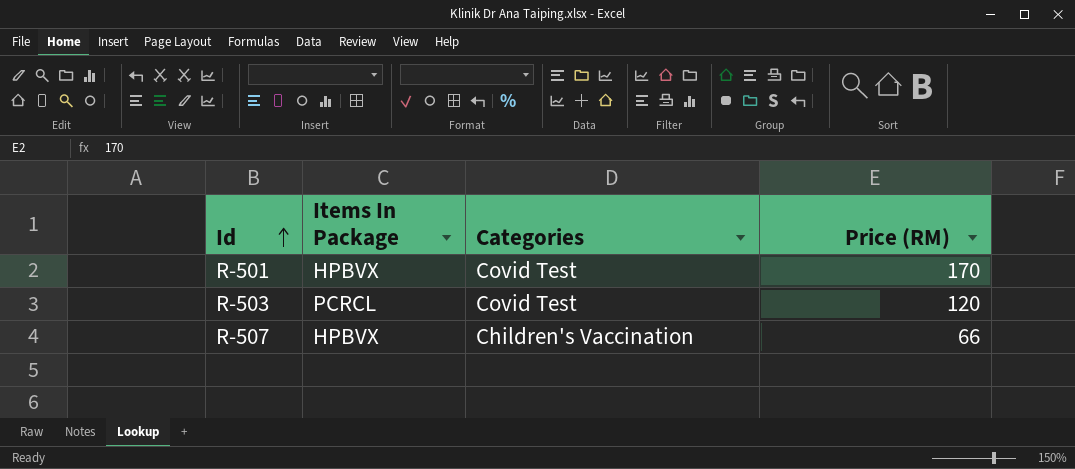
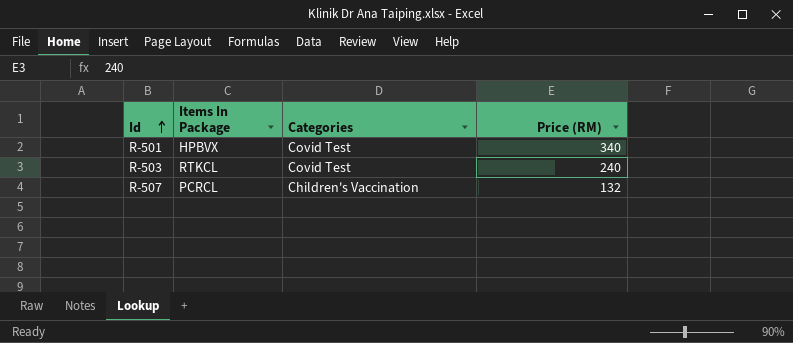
R-501 | Price (RM): 170 -> 340
R-503 | Items In Package: PCRCL -> RTKCL
R-503 | Price (RM): 120 -> 240
R-507 | Items In Package: HPBVX -> PCRCL
R-507 | Price (RM): 66 -> 132

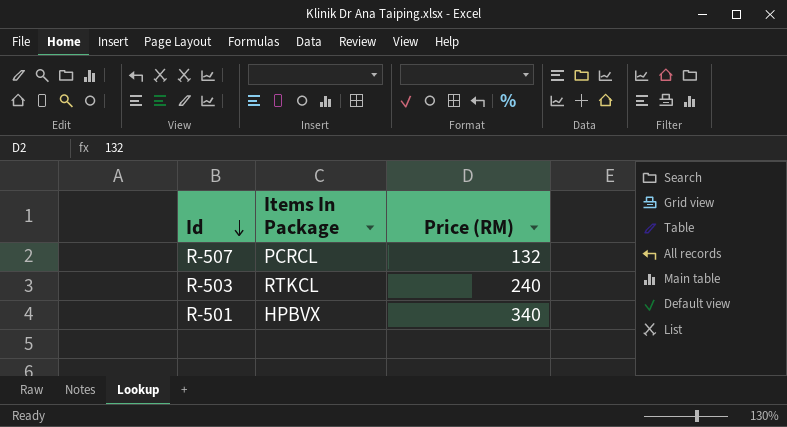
row order: Id ascending -> Id descending
column Categories | position: 3 -> none

